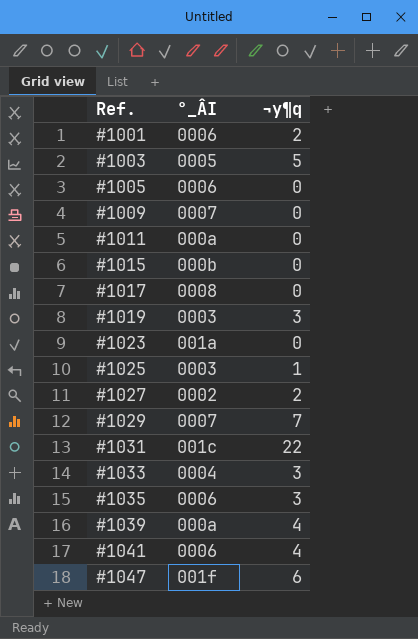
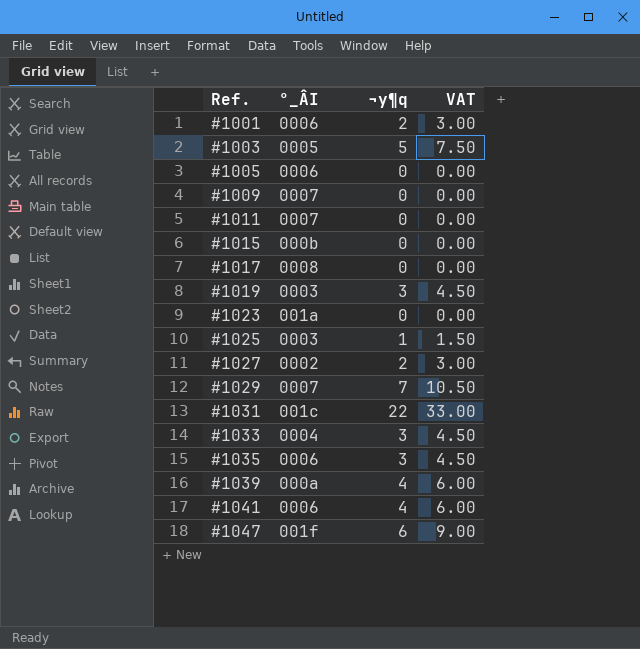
column VAT | formula: none -> [¬y¶q] * 1.5
#1011 | °_ÂI: 000a -> 0007

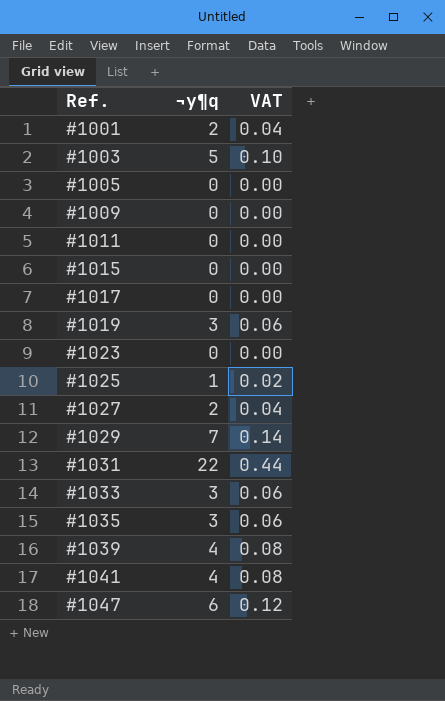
column °_ÂI | position: 2 -> none
column VAT | formula: [¬y¶q] * 1.5 -> [¬y¶q] * 0.02

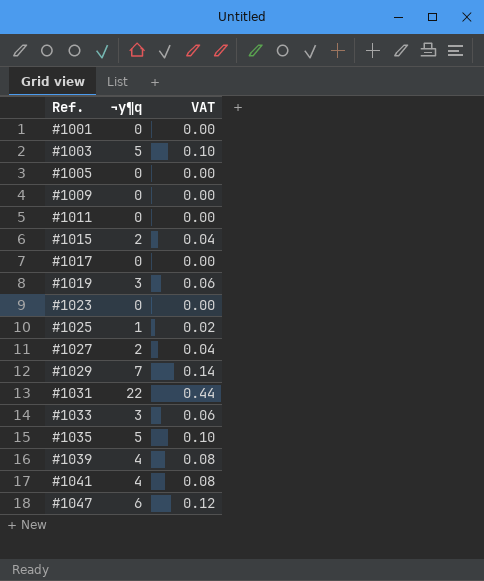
#1001 | ¬y¶q: 2 -> 0
#1001 | VAT: 0.04 -> 0.00
#1015 | ¬y¶q: 0 -> 2
#1015 | VAT: 0.00 -> 0.04
#1035 | ¬y¶q: 3 -> 5
#1035 | VAT: 0.06 -> 0.10

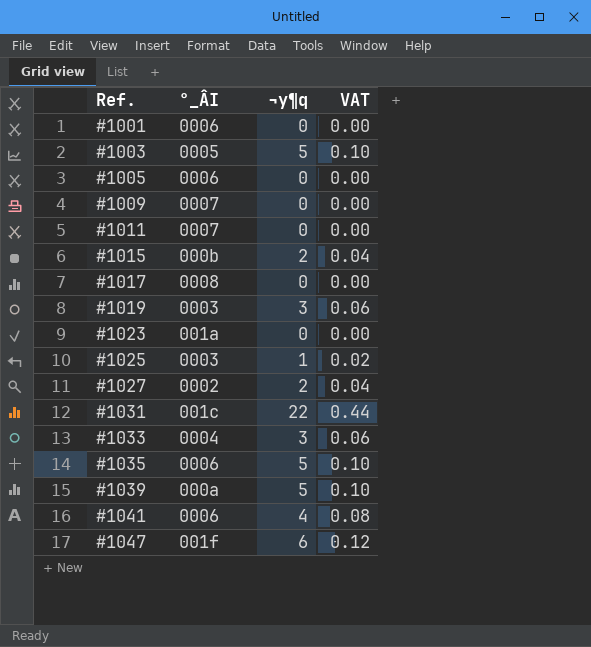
column °_ÂI | position: none -> 2
row #1029: 7 | 0.14 -> none
#1039 | ¬y¶q: 4 -> 5
#1039 | VAT: 0.08 -> 0.10

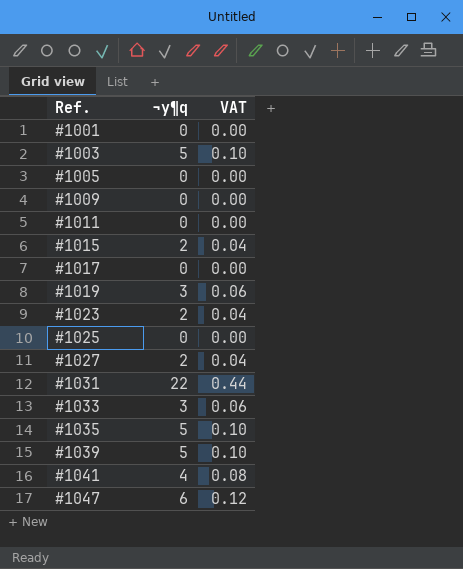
column °_ÂI | position: 2 -> none
#1023 | ¬y¶q: 0 -> 2
#1023 | VAT: 0.00 -> 0.04
#1025 | ¬y¶q: 1 -> 0
#1025 | VAT: 0.02 -> 0.00

